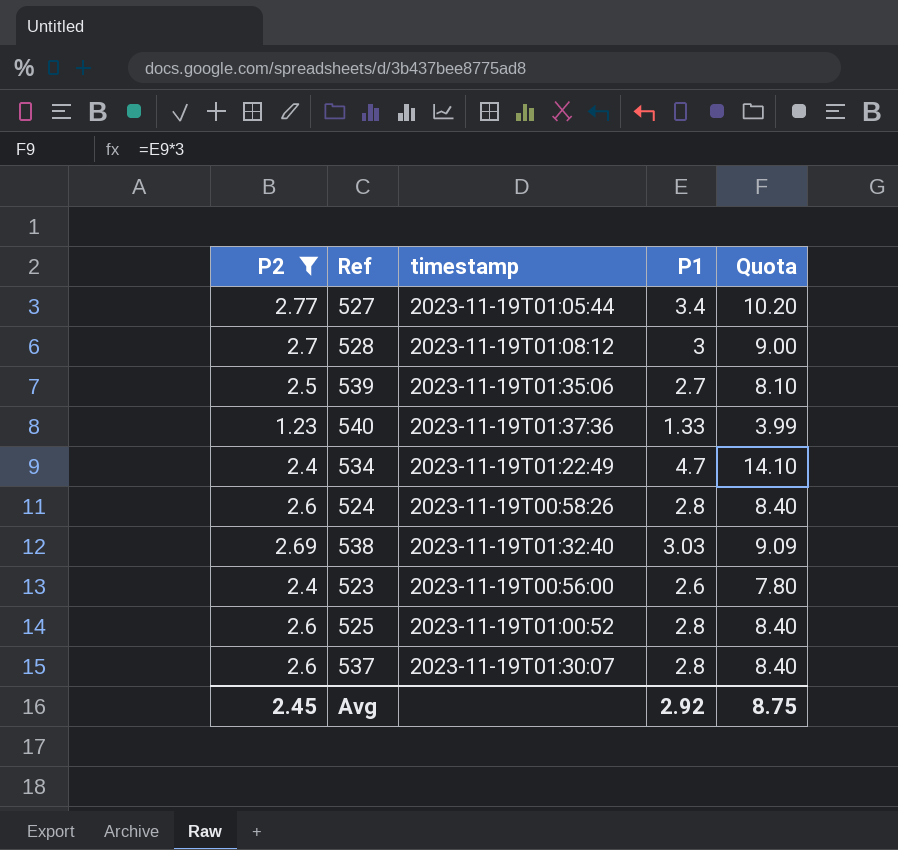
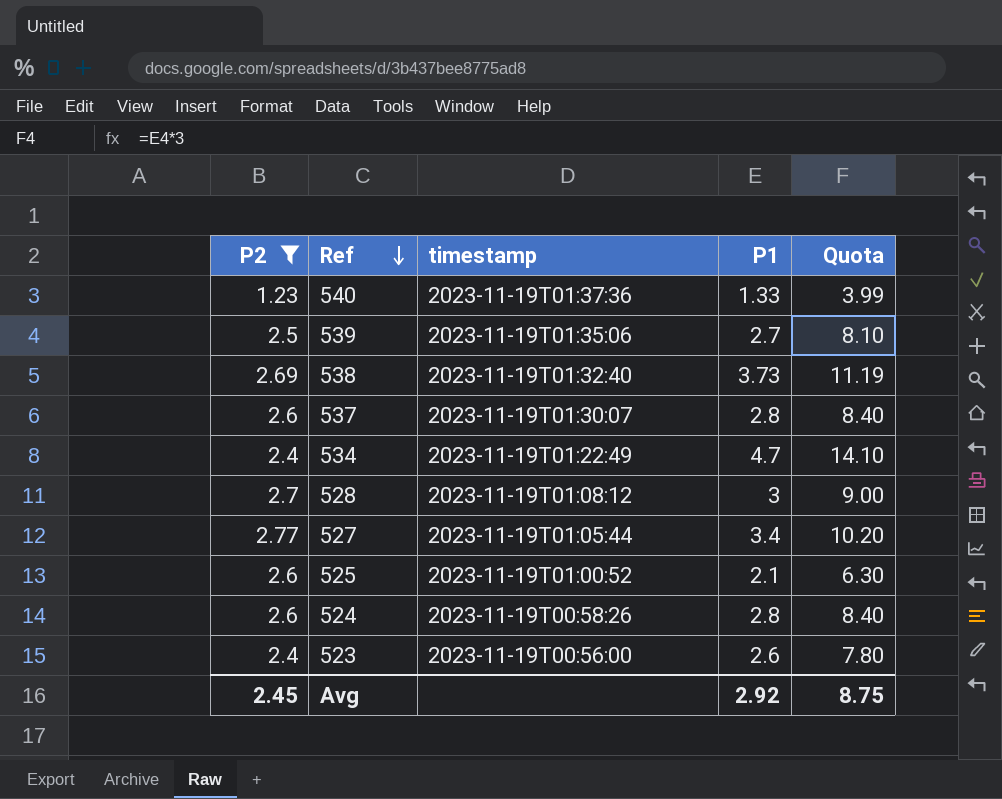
row order: none -> Ref descending
538 | P1: 3.03 -> 3.73
538 | Quota: 9.09 -> 11.19
525 | P1: 2.8 -> 2.1
525 | Quota: 8.40 -> 6.30

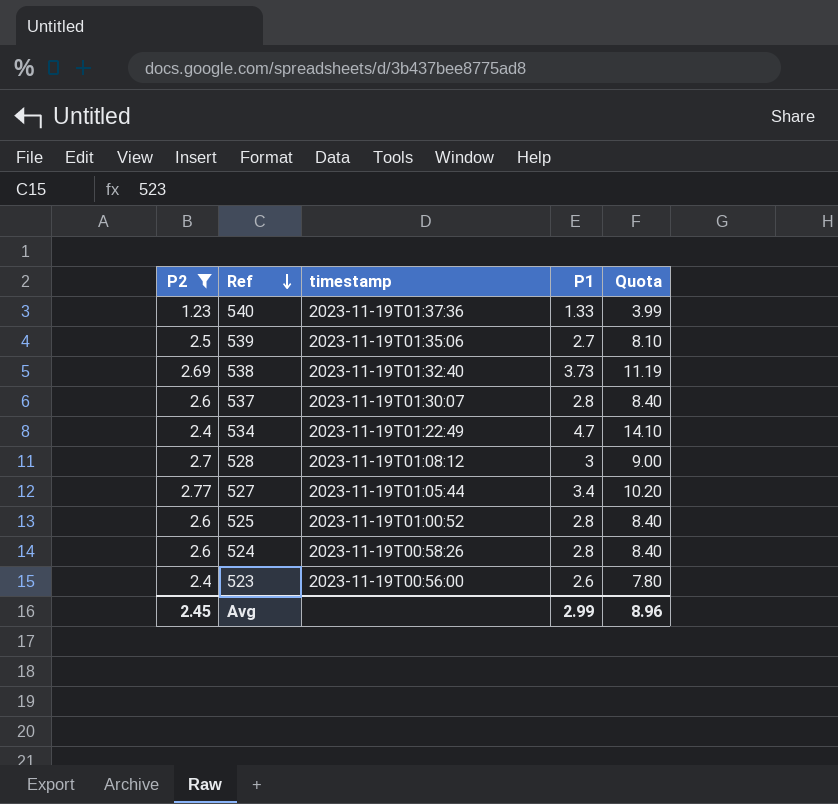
525 | P1: 2.1 -> 2.8
525 | Quota: 6.30 -> 8.40
Avg | P1: 2.92 -> 2.99
Avg | Quota: 8.75 -> 8.96

